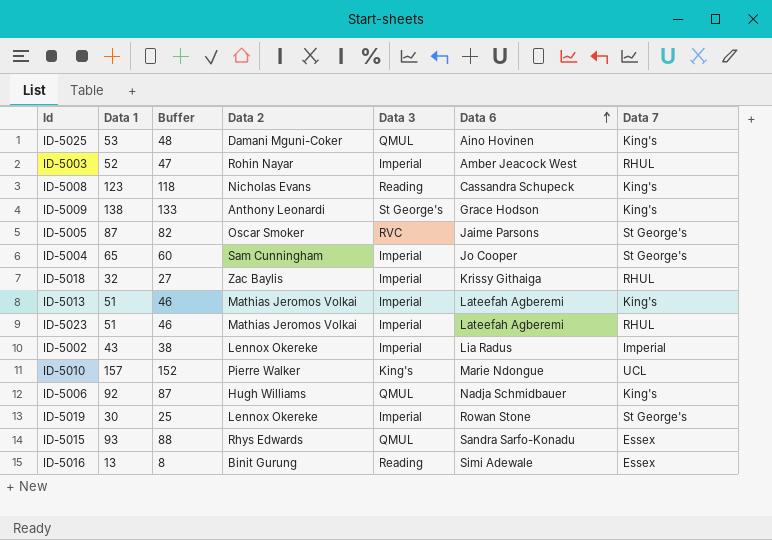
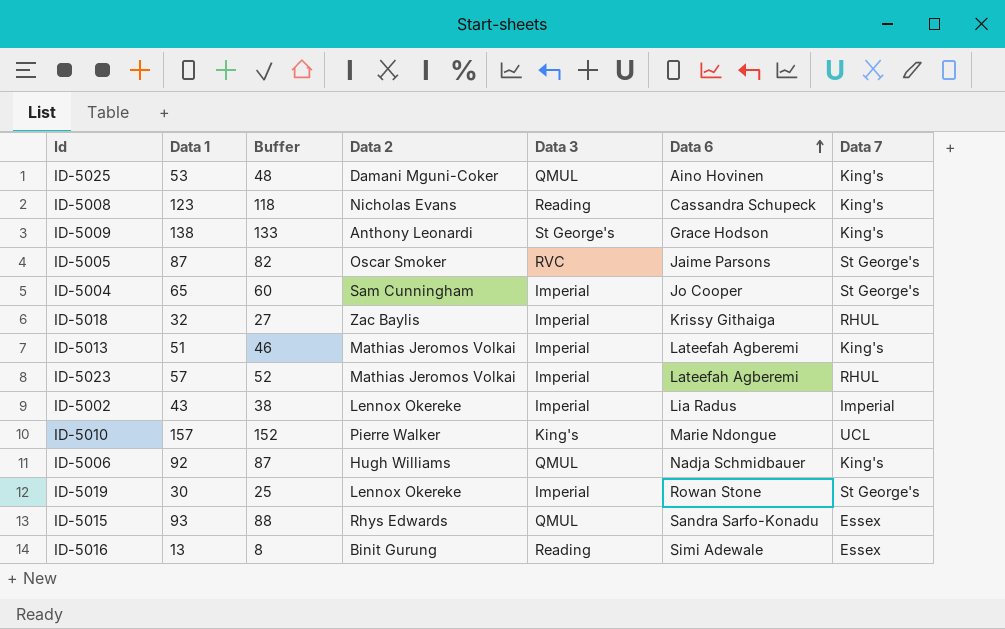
row ID-5003: 52 | 47 | Rohin Nayar | Imperial | Amber Jeacock West | RHUL -> none
ID-5023 | Data 1: 51 -> 57
ID-5023 | Buffer: 46 -> 52

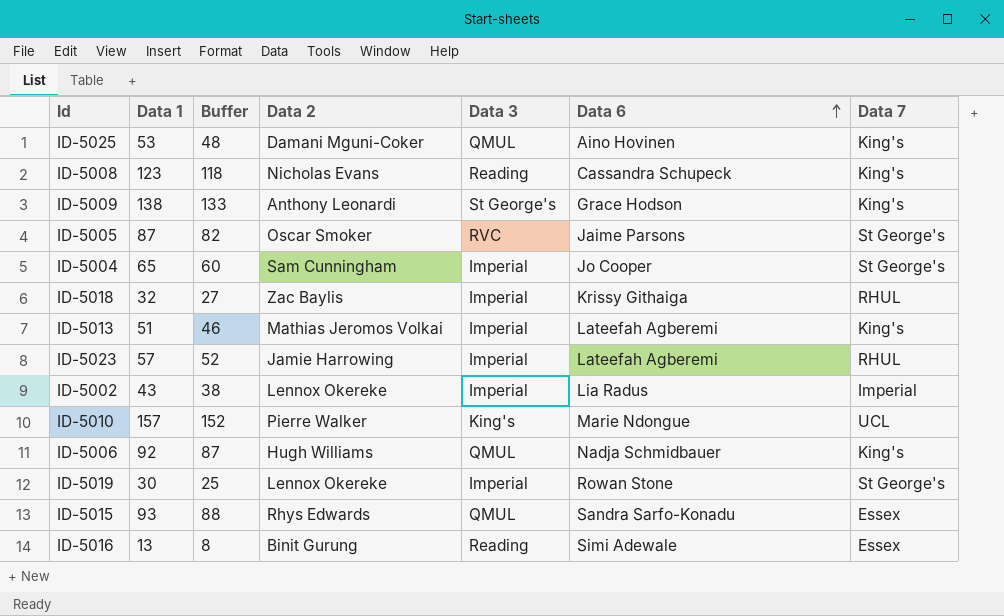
ID-5023 | Data 2: Mathias Jeromos Volkai -> Jamie Harrowing

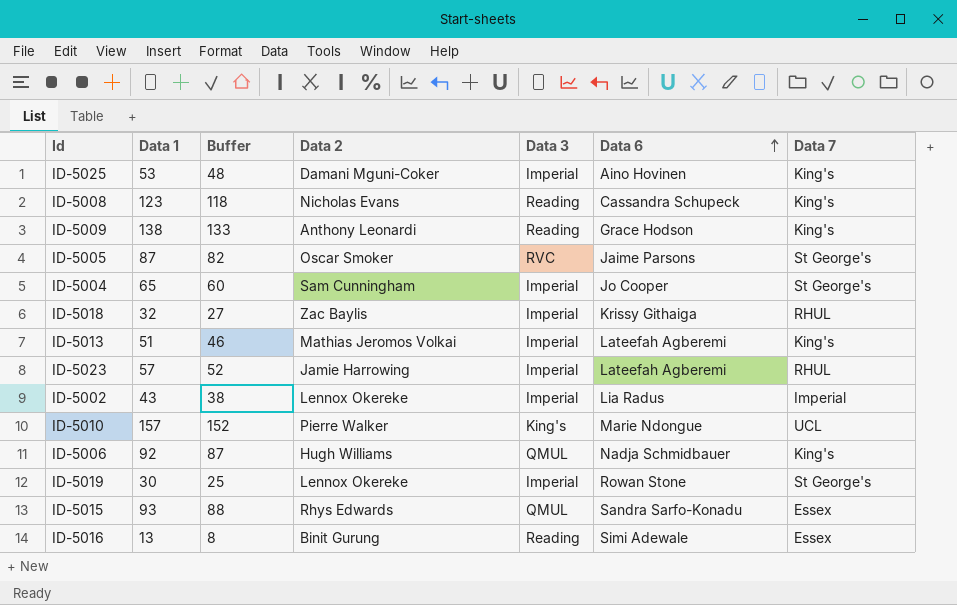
ID-5025 | Data 3: QMUL -> Imperial
ID-5009 | Data 3: St George's -> Reading

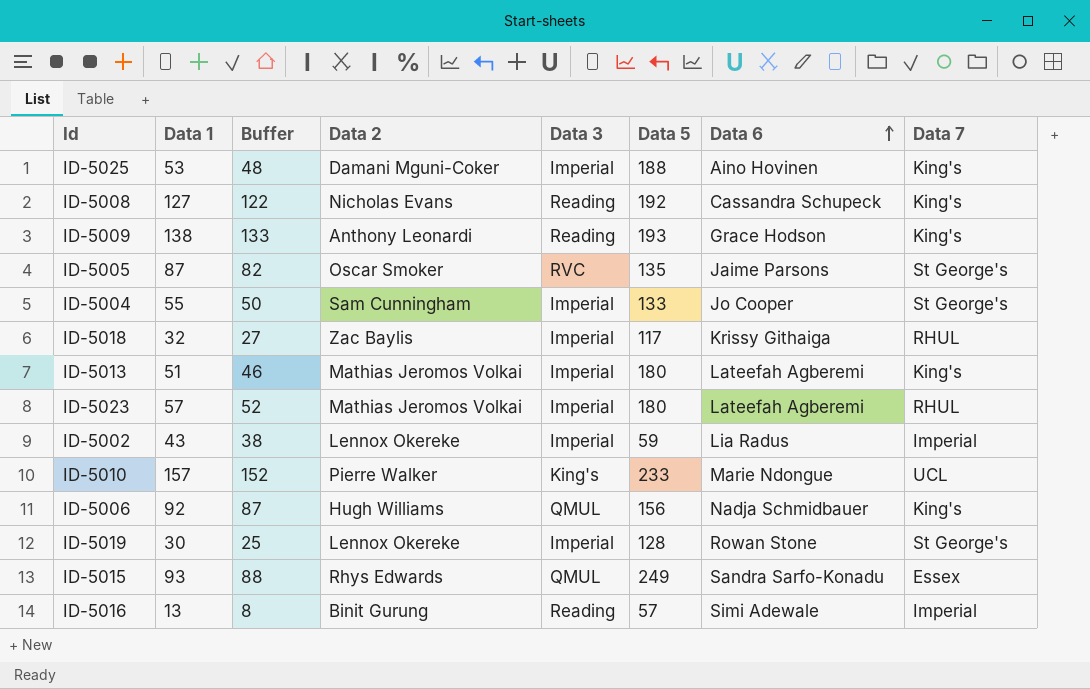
column Data 5 | position: none -> 6
ID-5008 | Data 1: 123 -> 127
ID-5008 | Buffer: 118 -> 122
ID-5004 | Data 1: 65 -> 55
ID-5004 | Buffer: 60 -> 50
ID-5023 | Data 2: Jamie Harrowing -> Mathias Jeromos Volkai
ID-5016 | Data 7: Essex -> Imperial

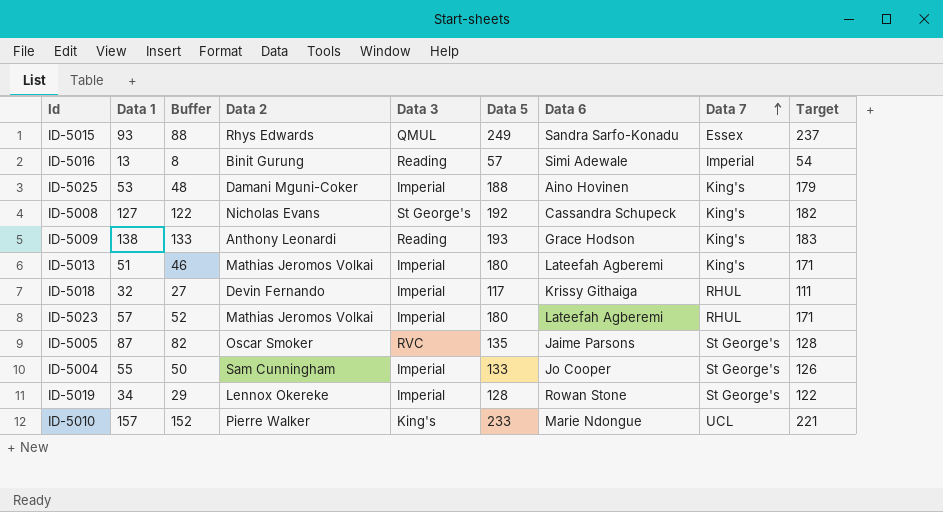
row order: Data 6 ascending -> Data 7 ascending
column Target | formula: none -> [Data 5] * 0.95
row ID-5002: 43 | 38 | Lennox Okereke | Imperial | 59 | Lia Radus | Imperial -> none
row ID-5006: 92 | 87 | Hugh Williams | QMUL | 156 | Nadja Schmidbauer | King's -> none
ID-5008 | Data 3: Reading -> St George's
ID-5018 | Data 2: Zac Baylis -> Devin Fernando
ID-5019 | Data 1: 30 -> 34
ID-5019 | Buffer: 25 -> 29

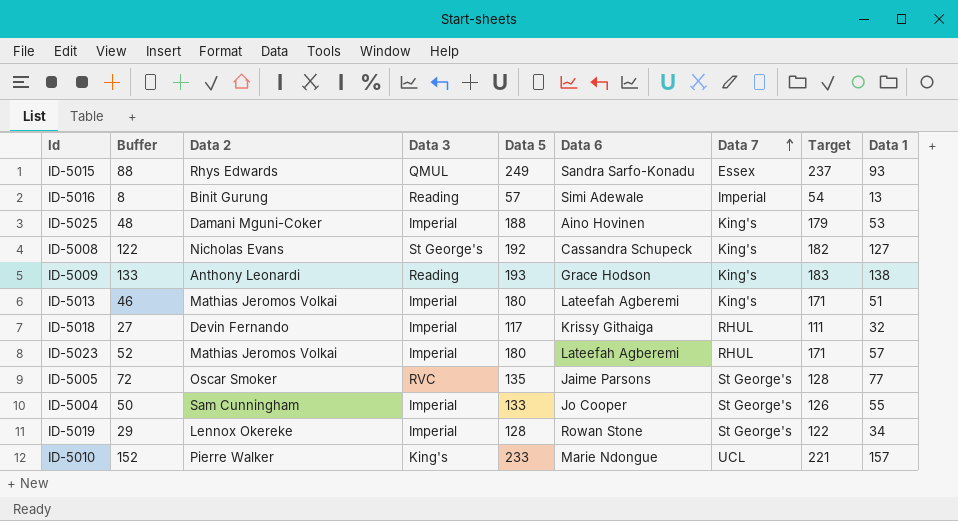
column Data 1 | position: 2 -> 9
ID-5005 | Buffer: 82 -> 72
ID-5005 | Data 1: 87 -> 77

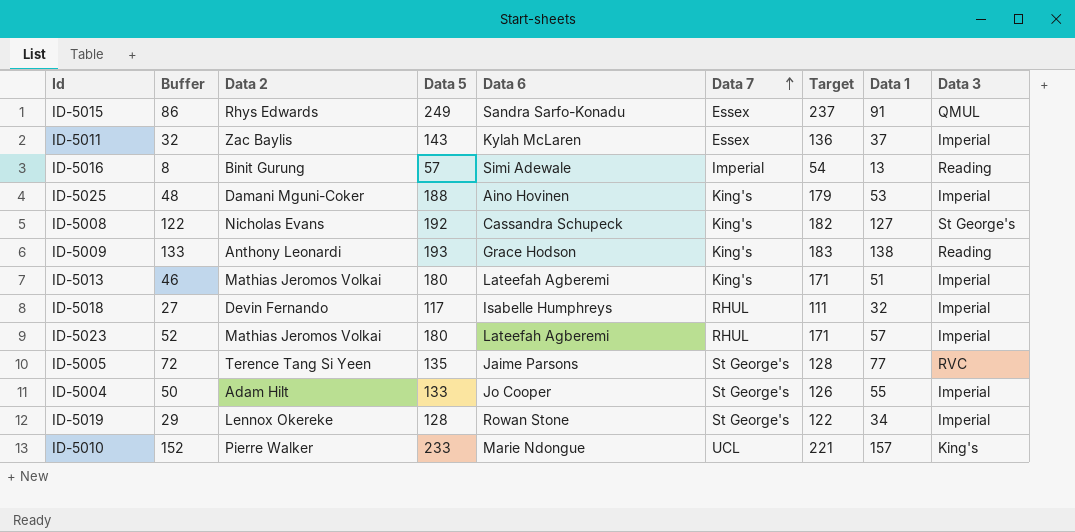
column Data 3 | position: 4 -> 9
ID-5015 | Buffer: 88 -> 86
ID-5015 | Data 1: 93 -> 91
row ID-5011: none -> 32 | Zac Baylis | 143 | Kylah McLaren | Essex | 136 | 37 | Imperial
ID-5018 | Data 6: Krissy Githaiga -> Isabelle Humphreys
ID-5005 | Data 2: Oscar Smoker -> Terence Tang Si Yeen
ID-5004 | Data 2: Sam Cunningham -> Adam Hilt

